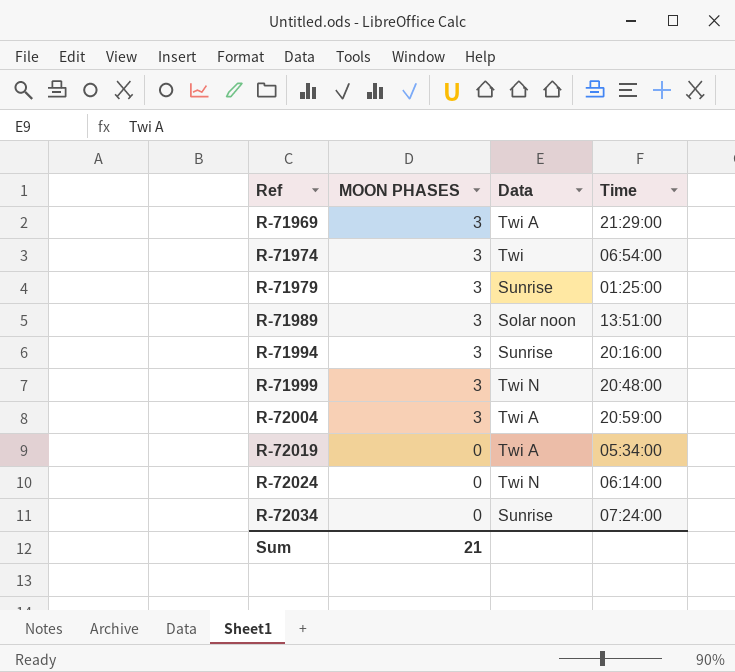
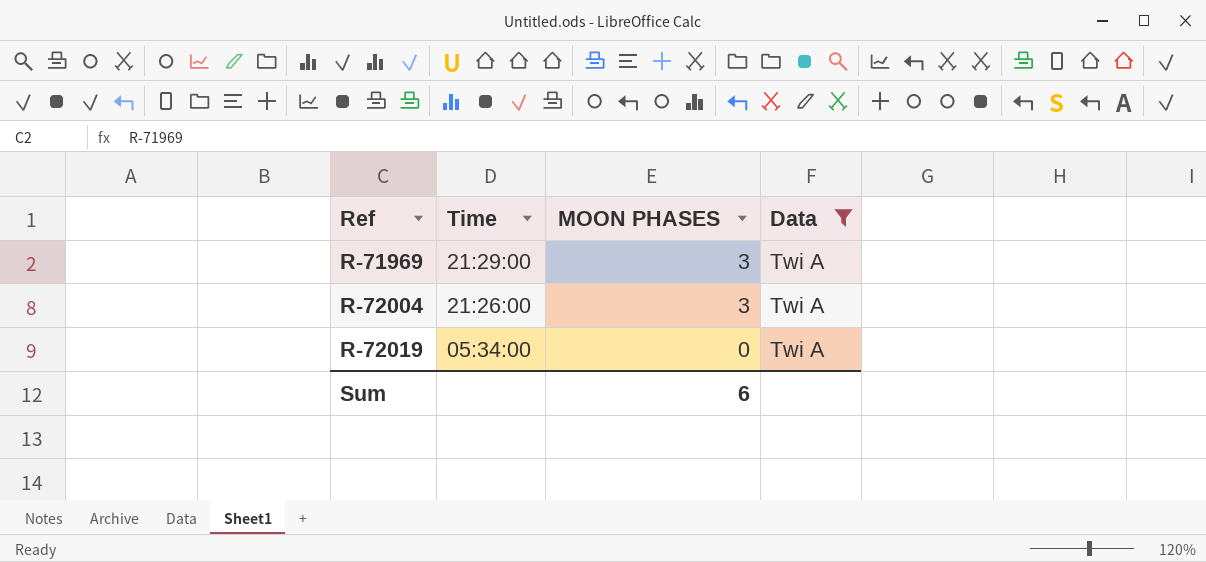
filter: none -> Data = Twi A
column Time | position: 4 -> 2
R-72004 | Time: 20:59:00 -> 21:26:00
Sum | MOON PHASES: 21 -> 6

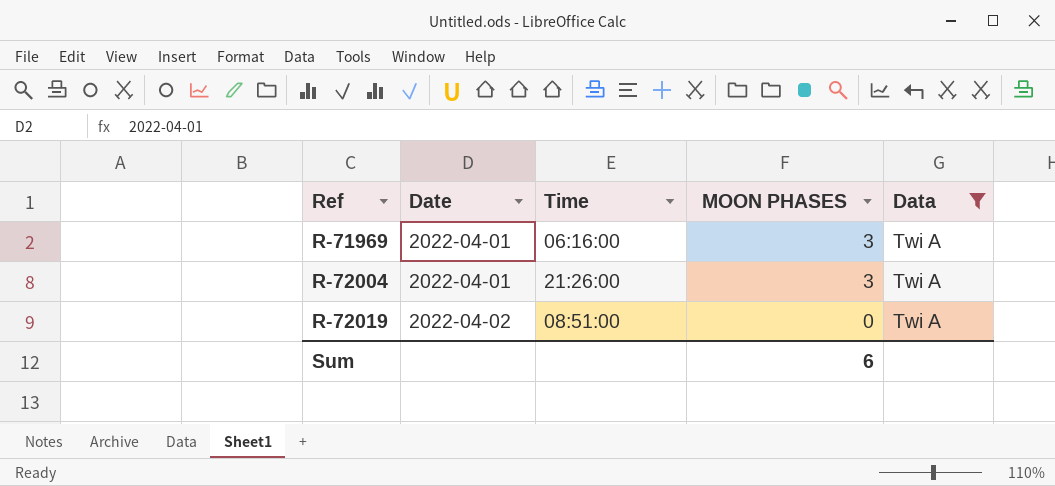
column Date | position: none -> 2
R-71969 | Time: 21:29:00 -> 06:16:00
R-72019 | Time: 05:34:00 -> 08:51:00

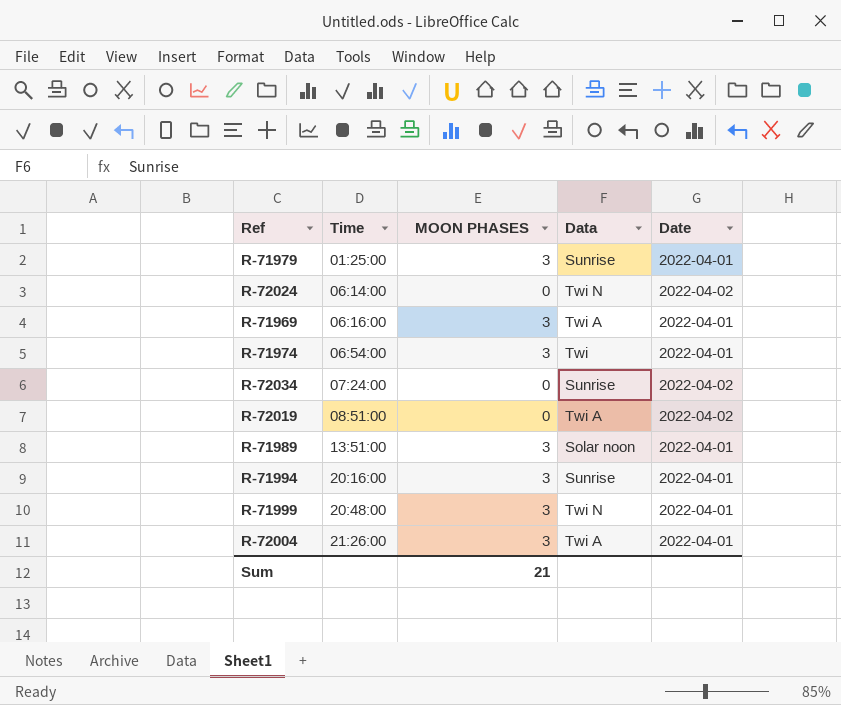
filter: Data = Twi A -> none
row order: Ref ascending -> Time ascending
column Date | position: 2 -> 5
Sum | MOON PHASES: 6 -> 21

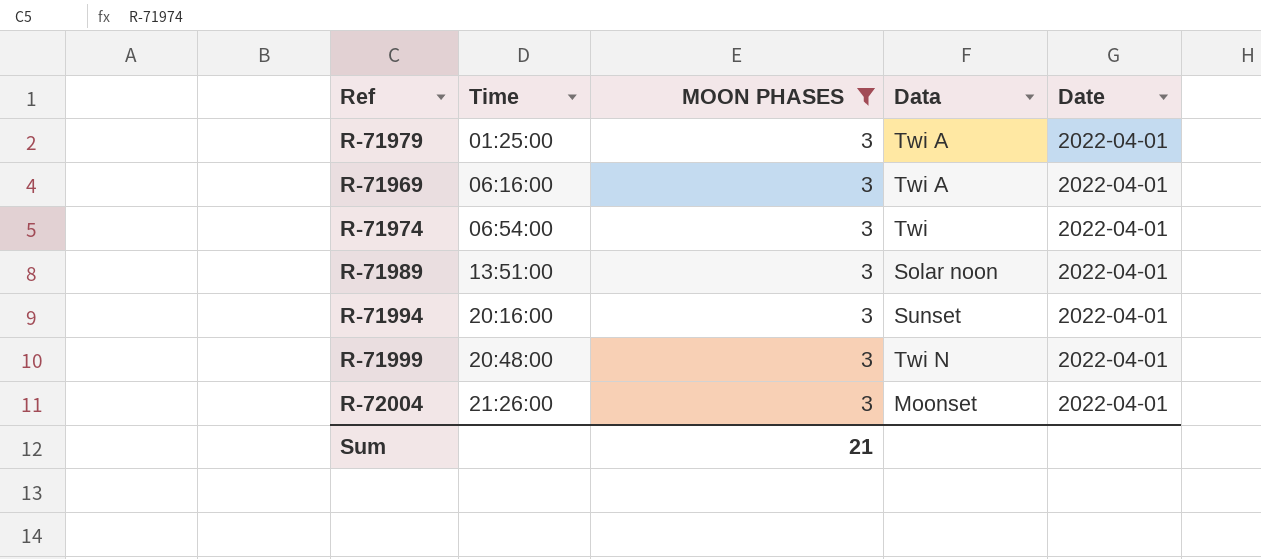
filter: none -> MOON PHASES = 3
R-71979 | Data: Sunrise -> Twi A
R-71994 | Data: Sunrise -> Sunset
R-72004 | Data: Twi A -> Moonset

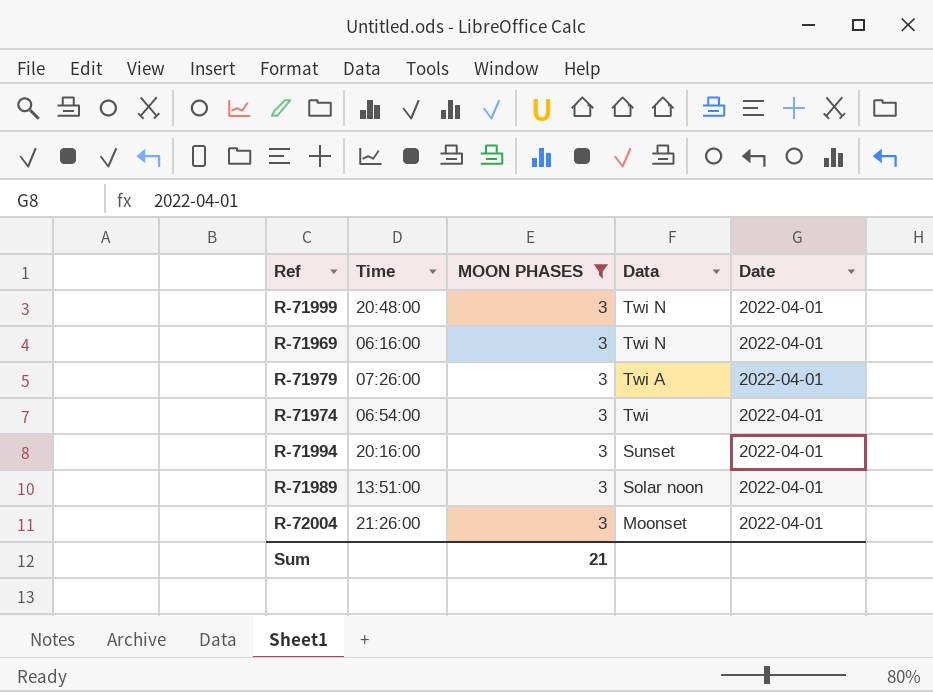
row order: Time ascending -> Data descending
R-71969 | Data: Twi A -> Twi N
R-71979 | Time: 01:25:00 -> 07:26:00

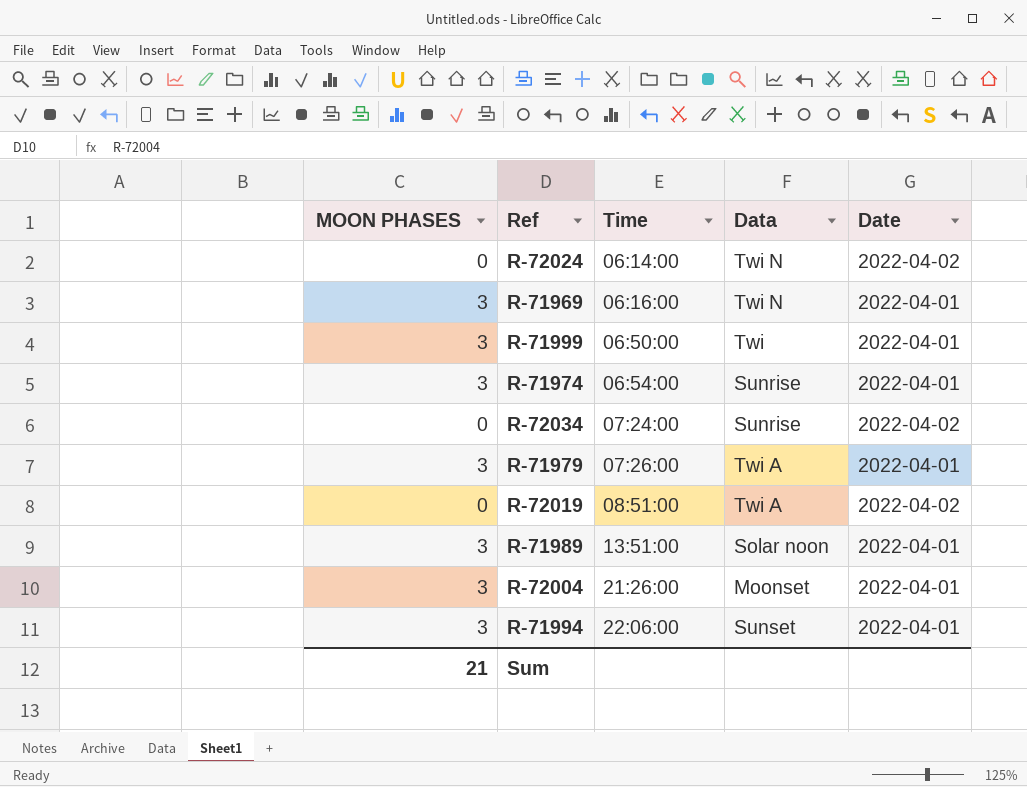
filter: MOON PHASES = 3 -> none
row order: Data descending -> Time ascending
column MOON PHASES | position: 3 -> 1
R-71999 | Time: 20:48:00 -> 06:50:00
R-71999 | Data: Twi N -> Twi
R-71974 | Data: Twi -> Sunrise
R-71994 | Time: 20:16:00 -> 22:06:00

